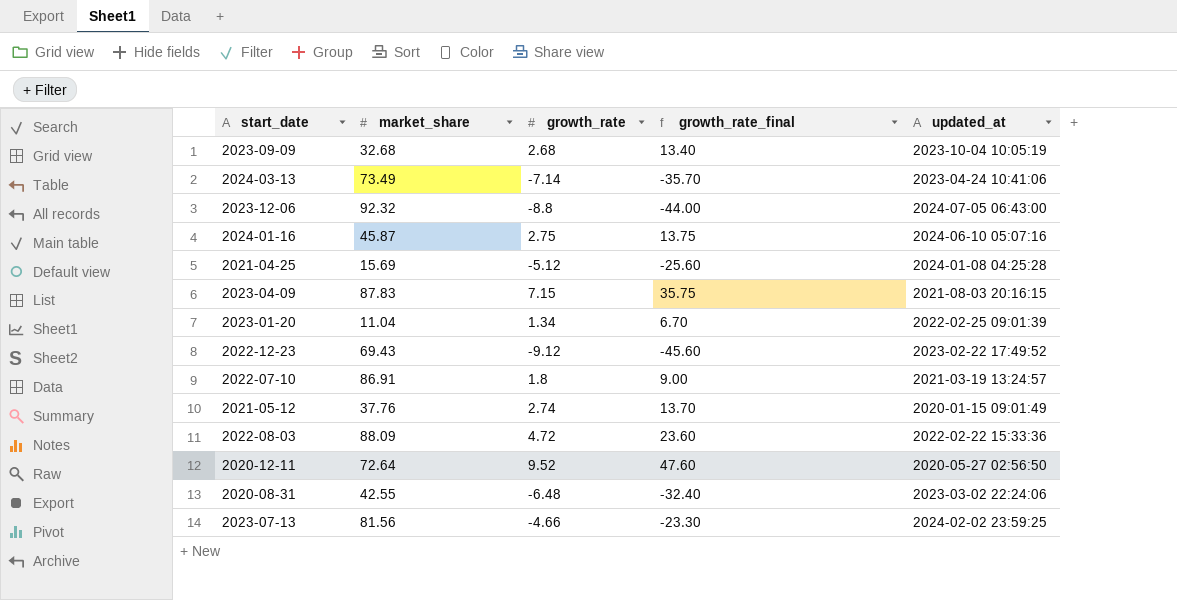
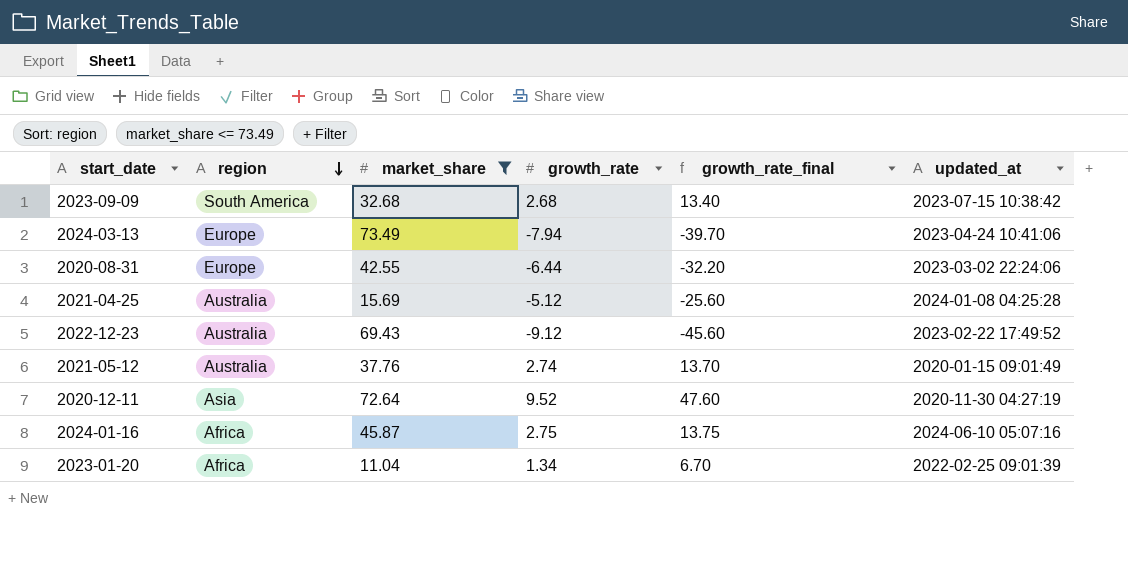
filter: none -> market_share <= 73.49
row order: none -> region descending
column region | position: none -> 2
2023-09-09 | updated_at: 2023-10-04 10:05:19 -> 2023-07-15 10:38:42
2024-03-13 | growth_rate: -7.14 -> -7.94
2024-03-13 | growth_rate_final: -35.70 -> -39.70
2020-08-31 | growth_rate: -6.48 -> -6.44
2020-08-31 | growth_rate_final: -32.40 -> -32.20
2020-12-11 | updated_at: 2020-05-27 02:56:50 -> 2020-11-30 04:27:19

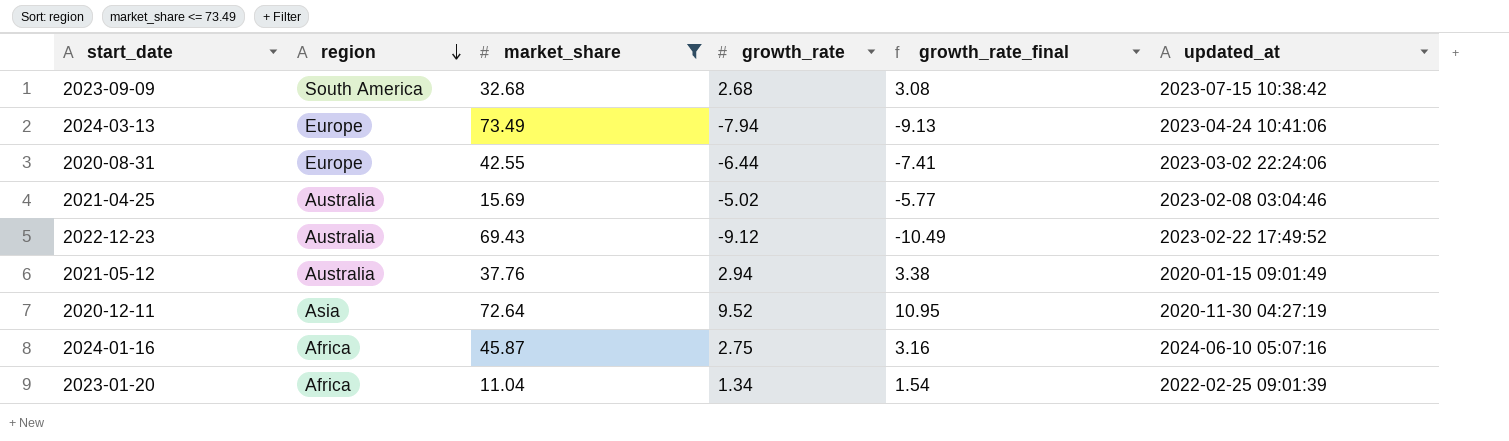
column growth_rate_final | formula: [growth_rate] * 5 -> [growth_rate] * 1.15
2021-04-25 | growth_rate: -5.12 -> -5.02
2021-04-25 | updated_at: 2024-01-08 04:25:28 -> 2023-02-08 03:04:46
2021-05-12 | growth_rate: 2.74 -> 2.94

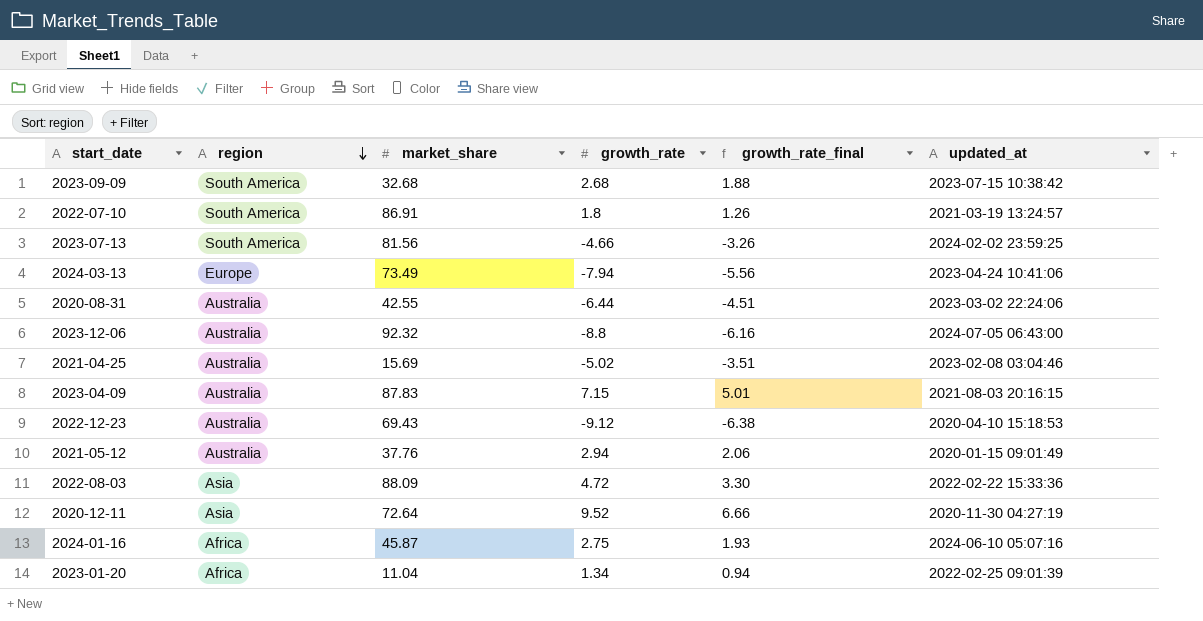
filter: market_share <= 73.49 -> none
column growth_rate_final | formula: [growth_rate] * 1.15 -> [growth_rate] * 0.7
2020-08-31 | region: Europe -> Australia
2022-12-23 | updated_at: 2023-02-22 17:49:52 -> 2020-04-10 15:18:53

